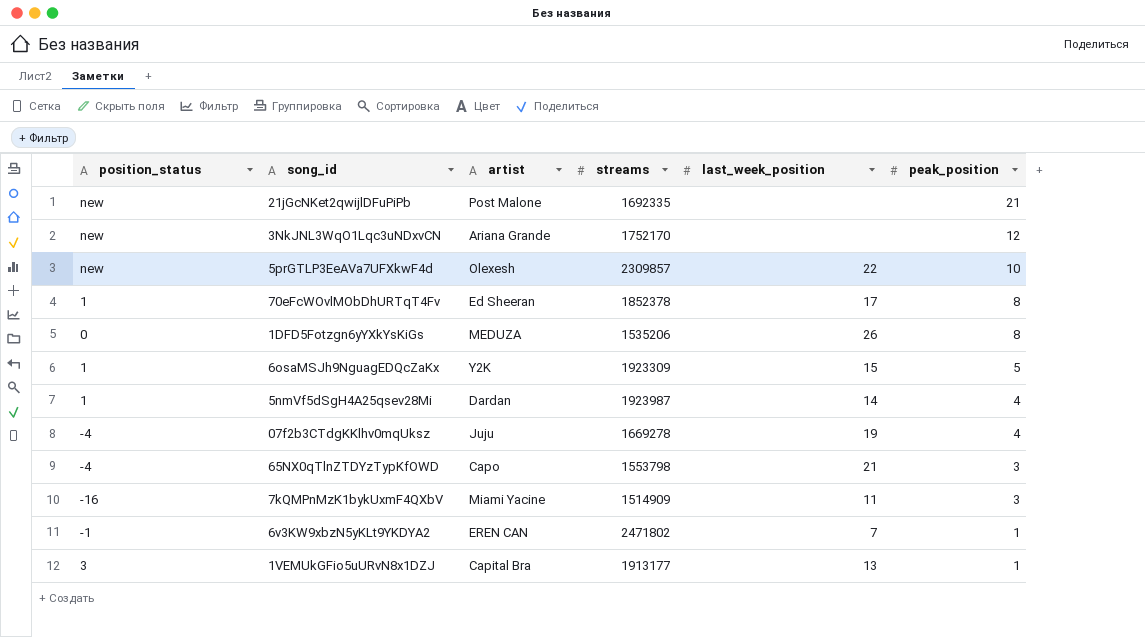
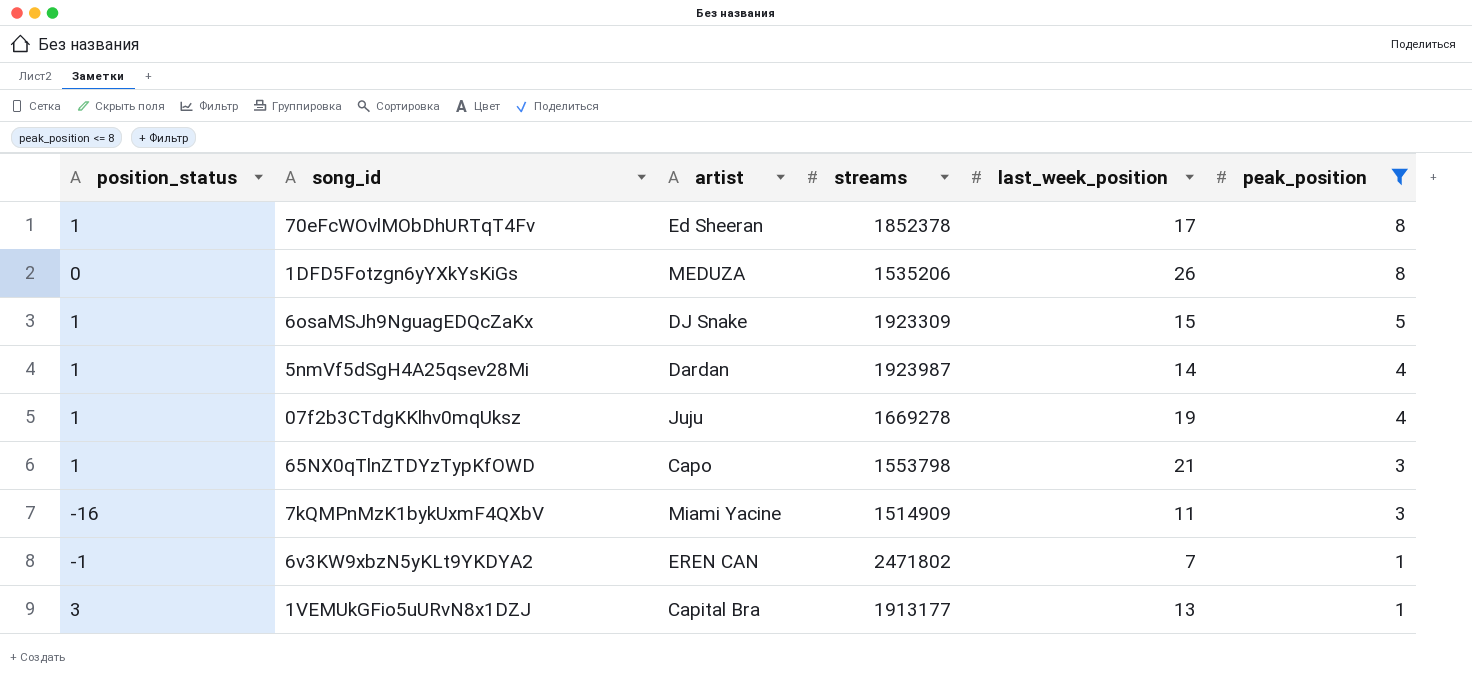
filter: none -> peak_position <= 8
6osaMSJh9NguagEDQcZaKx | artist: Y2K -> DJ Snake
07f2b3CTdgKKlhv0mqUksz | position_status: -4 -> 1
65NX0qTlnZTDYzTypKfOWD | position_status: -4 -> 1

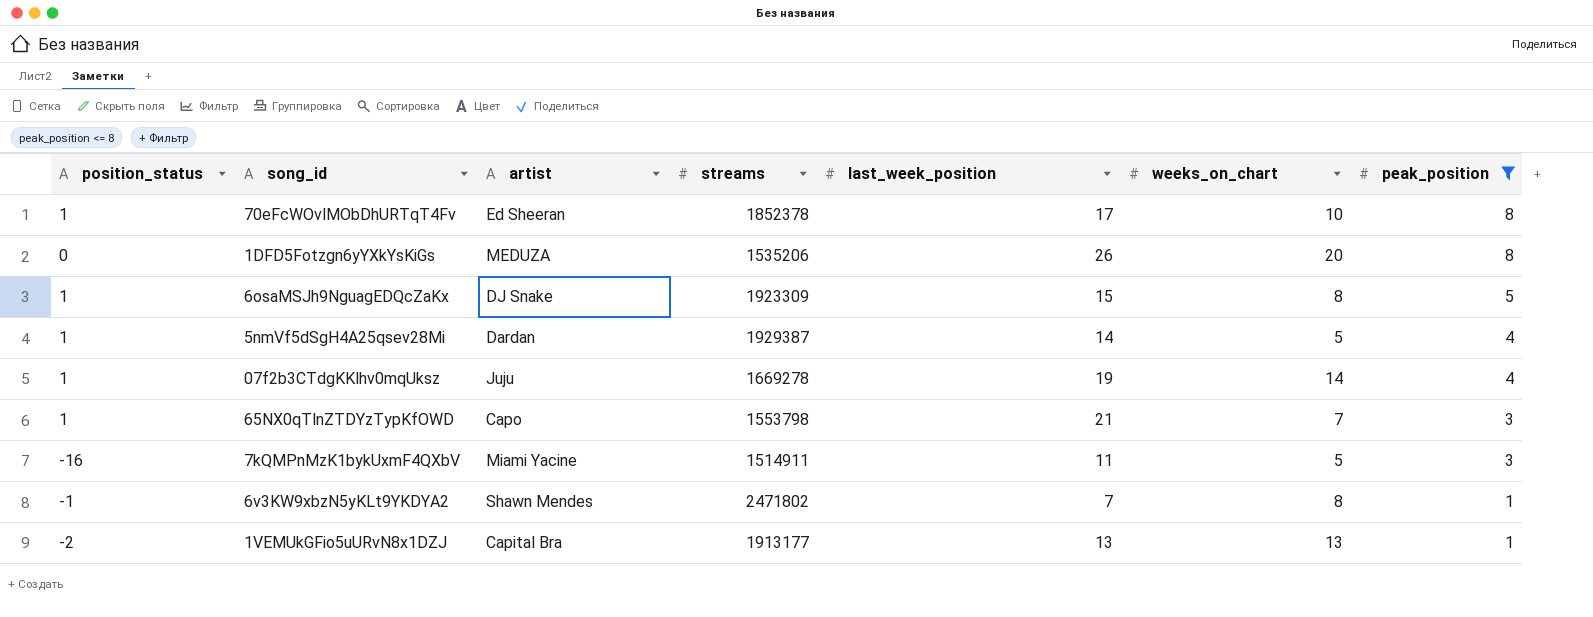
column weeks_on_chart | position: none -> 6
5nmVf5dSgH4A25qsev28Mi | streams: 1923987 -> 1929387
7kQMPnMzK1bykUxmF4QXbV | streams: 1514909 -> 1514911
6v3KW9xbzN5yKLt9YKDYA2 | artist: EREN CAN -> Shawn Mendes
1VEMUkGFio5uURvN8x1DZJ | position_status: 3 -> -2

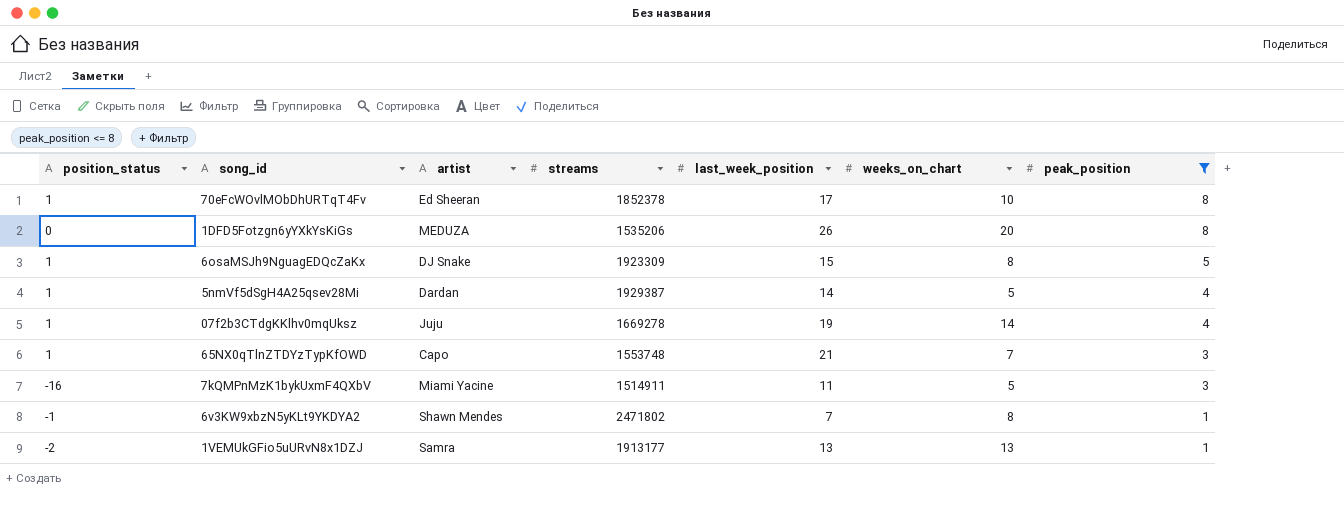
65NX0qTlnZTDYzTypKfOWD | streams: 1553798 -> 1553748
1VEMUkGFio5uURvN8x1DZJ | artist: Capital Bra -> Samra

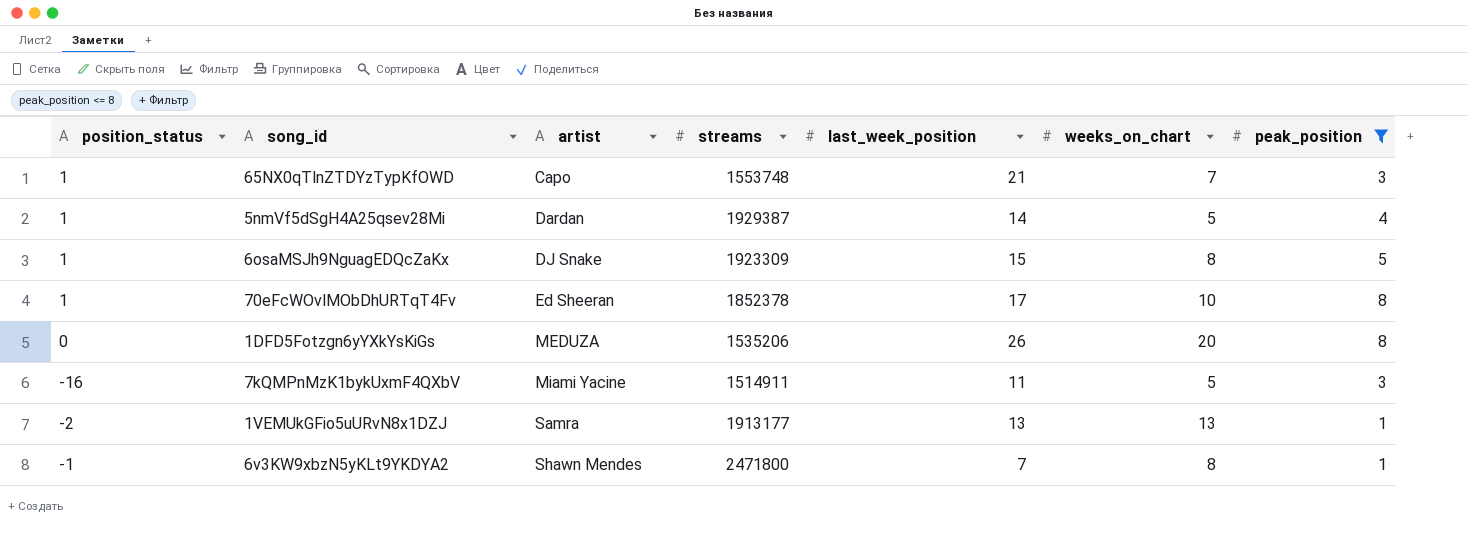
row order: peak_position descending -> artist ascending
row 07f2b3CTdgKKlhv0mqUksz: 1 | Juju | 1669278 | 19 | 14 | 4 -> none
6v3KW9xbzN5yKLt9YKDYA2 | streams: 2471802 -> 2471800

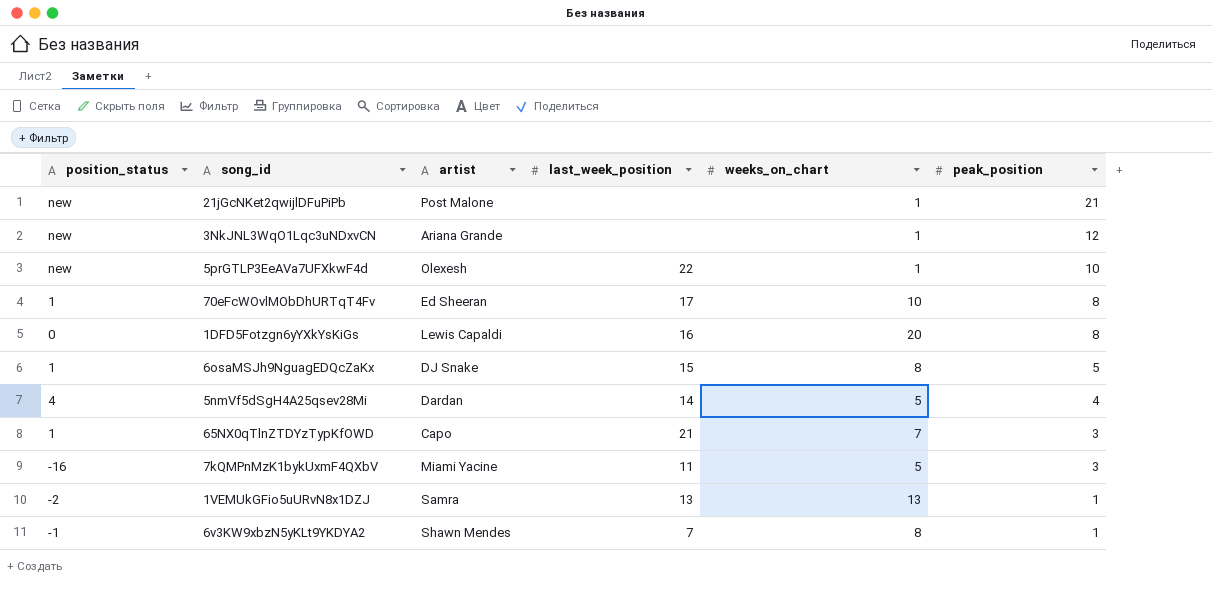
filter: peak_position <= 8 -> none
row order: artist ascending -> peak_position descending
column streams | position: 4 -> none
1DFD5Fotzgn6yYXkYsKiGs | artist: MEDUZA -> Lewis Capaldi
1DFD5Fotzgn6yYXkYsKiGs | last_week_position: 26 -> 16
5nmVf5dSgH4A25qsev28Mi | position_status: 1 -> 4

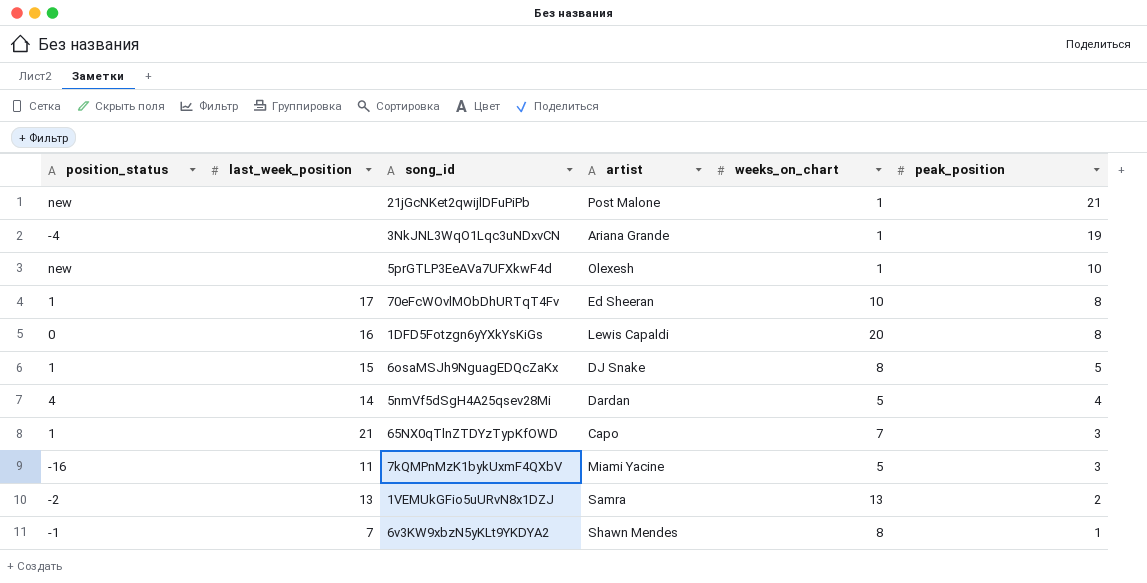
column last_week_position | position: 4 -> 2
3NkJNL3WqO1Lqc3uNDxvCN | position_status: new -> -4
3NkJNL3WqO1Lqc3uNDxvCN | peak_position: 12 -> 19
5prGTLP3EeAVa7UFXkwF4d | last_week_position: 22 -> none
1VEMUkGFio5uURvN8x1DZJ | peak_position: 1 -> 2

